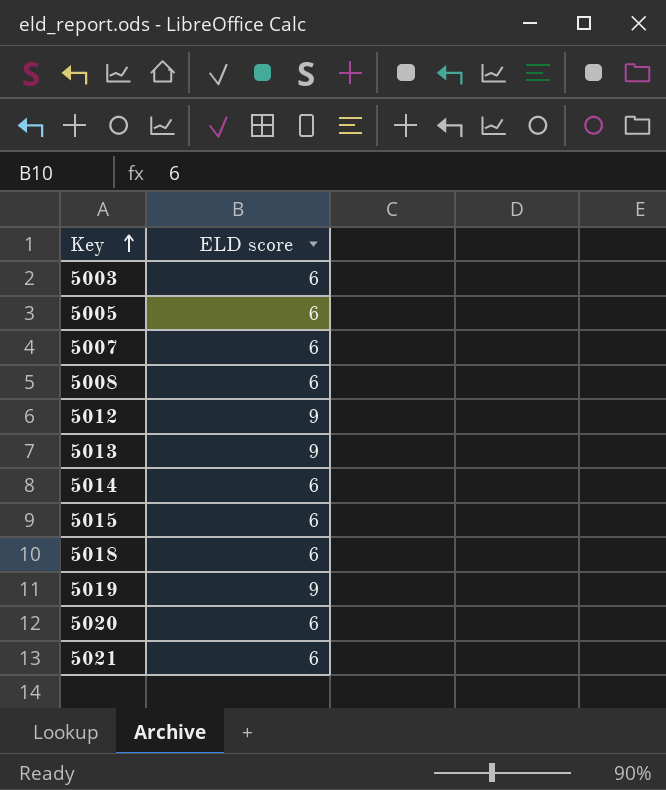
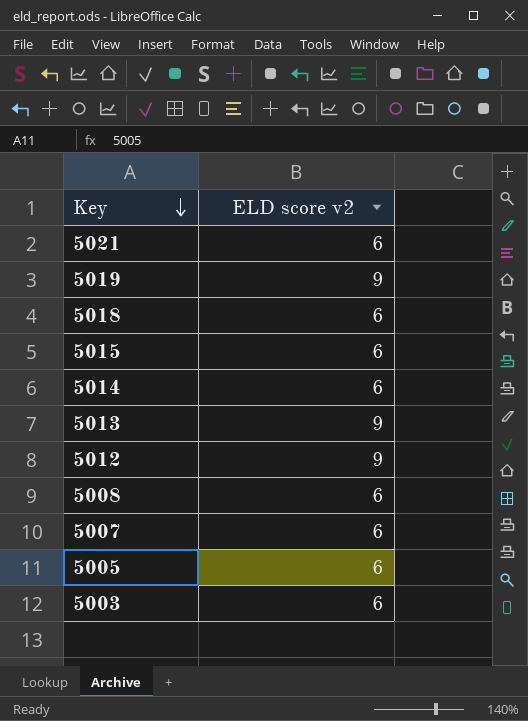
row order: Key ascending -> Key descending
column name: ELD score -> ELD score v2
row 5020: 6 -> none

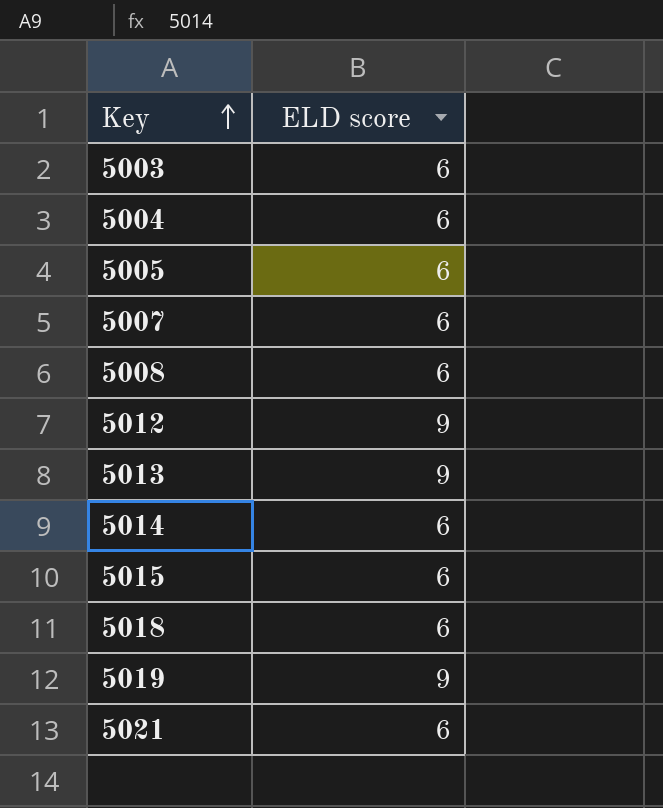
row order: Key descending -> Key ascending
column name: ELD score v2 -> ELD score
row 5004: none -> 6

